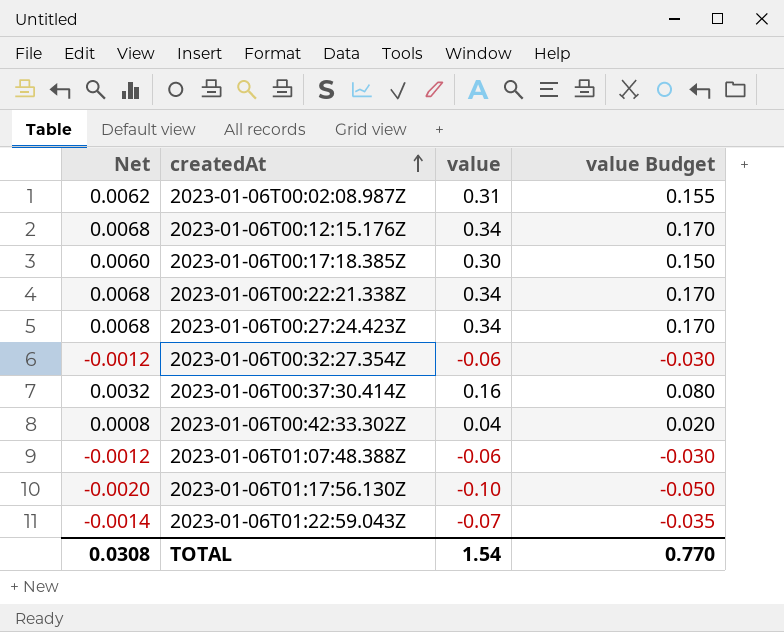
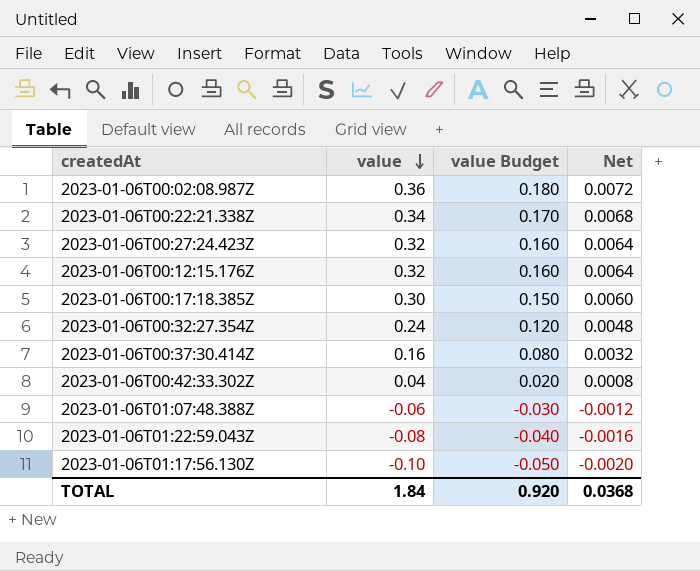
row order: createdAt ascending -> value descending
column Net | position: 1 -> 4
2023-01-06T00:02:08.987Z | value: 0.31 -> 0.36
2023-01-06T00:02:08.987Z | value Budget: 0.155 -> 0.180
2023-01-06T00:02:08.987Z | Net: 0.0062 -> 0.0072
2023-01-06T00:27:24.423Z | value: 0.34 -> 0.32
2023-01-06T00:27:24.423Z | value Budget: 0.170 -> 0.160
2023-01-06T00:27:24.423Z | Net: 0.0068 -> 0.0064
2023-01-06T00:12:15.176Z | value: 0.34 -> 0.32
2023-01-06T00:12:15.176Z | value Budget: 0.170 -> 0.160
2023-01-06T00:12:15.176Z | Net: 0.0068 -> 0.0064
2023-01-06T00:32:27.354Z | value: -0.06 -> 0.24
2023-01-06T00:32:27.354Z | value Budget: -0.030 -> 0.120
2023-01-06T00:32:27.354Z | Net: -0.0012 -> 0.0048
2023-01-06T01:22:59.043Z | value: -0.07 -> -0.08
2023-01-06T01:22:59.043Z | value Budget: -0.035 -> -0.040
2023-01-06T01:22:59.043Z | Net: -0.0014 -> -0.0016
TOTAL | value: 1.54 -> 1.84
TOTAL | value Budget: 0.770 -> 0.920
TOTAL | Net: 0.0308 -> 0.0368

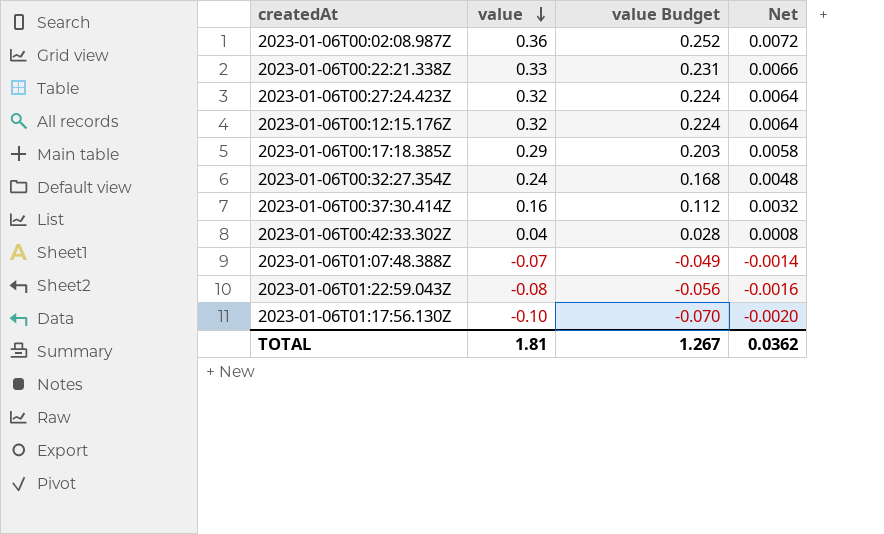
column value Budget | formula: [value] * 0.5 -> [value] * 0.7
2023-01-06T00:22:21.338Z | value: 0.34 -> 0.33
2023-01-06T00:22:21.338Z | Net: 0.0068 -> 0.0066
2023-01-06T00:17:18.385Z | value: 0.30 -> 0.29
2023-01-06T00:17:18.385Z | Net: 0.0060 -> 0.0058
2023-01-06T01:07:48.388Z | value: -0.06 -> -0.07
2023-01-06T01:07:48.388Z | Net: -0.0012 -> -0.0014
TOTAL | value: 1.84 -> 1.81
TOTAL | value Budget: 0.920 -> 1.267
TOTAL | Net: 0.0368 -> 0.0362

